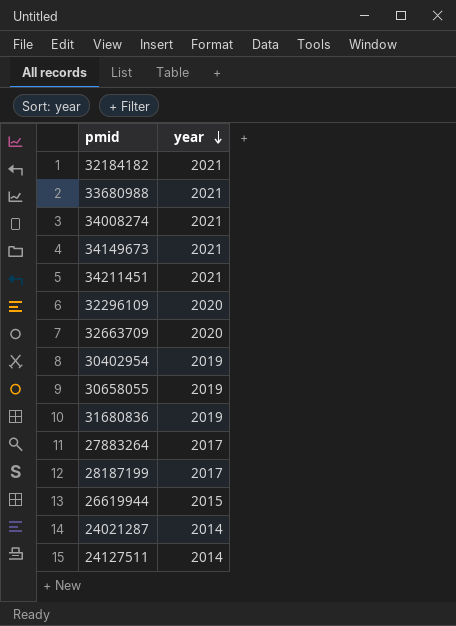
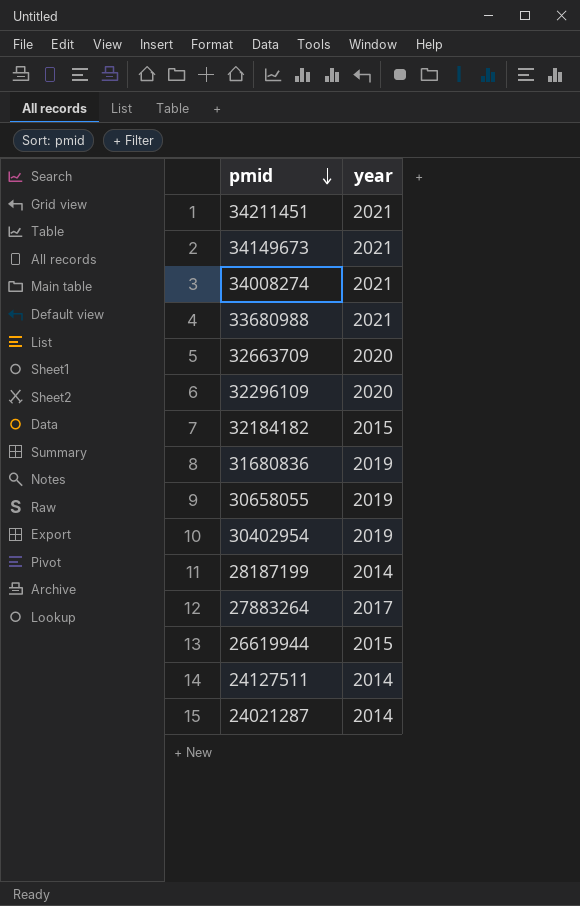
row order: year descending -> pmid descending
32184182 | year: 2021 -> 2015
28187199 | year: 2017 -> 2014

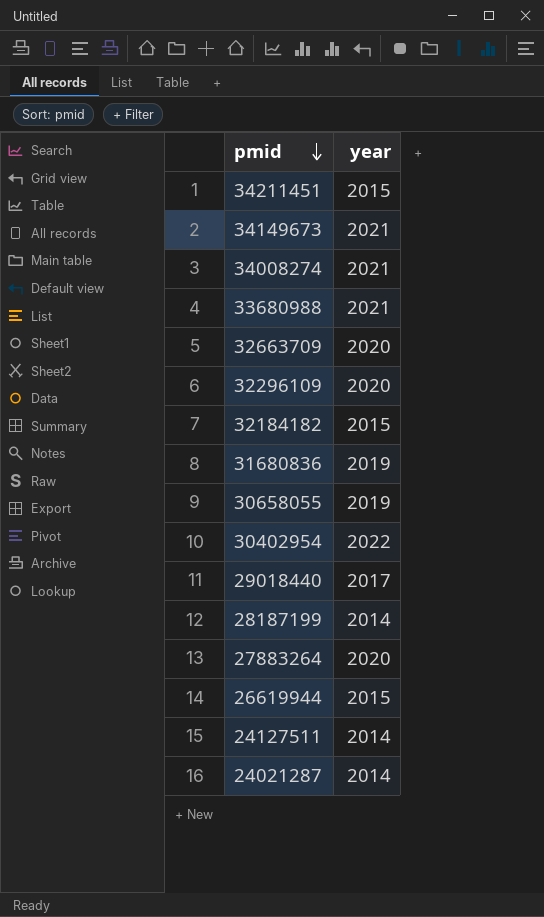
34211451 | year: 2021 -> 2015
30402954 | year: 2019 -> 2022
row 29018440: none -> 2017
27883264 | year: 2017 -> 2020

